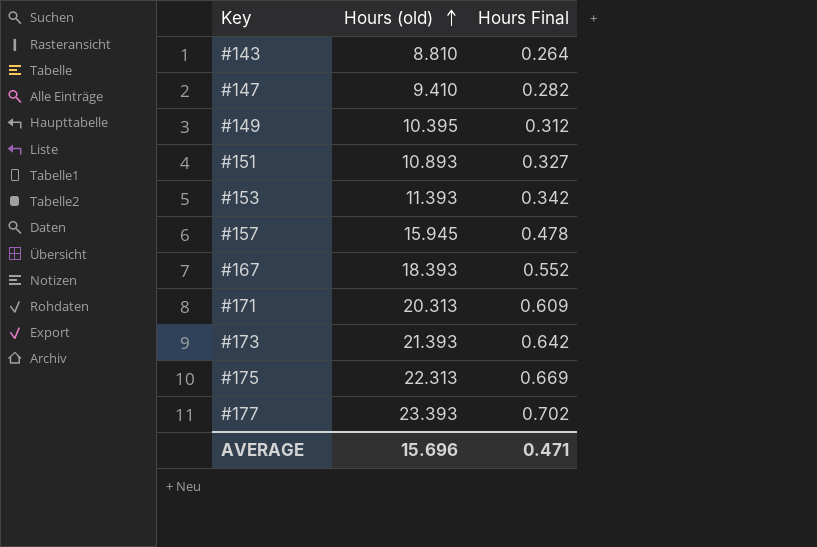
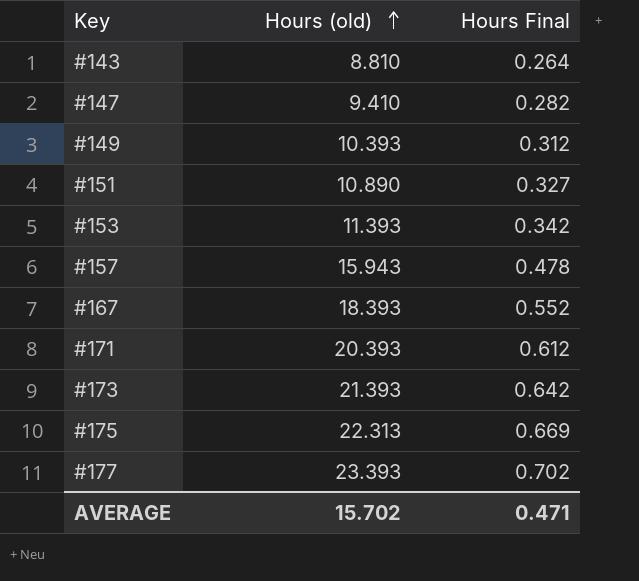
#149 | Hours (old): 10.395 -> 10.393
#151 | Hours (old): 10.893 -> 10.890
#157 | Hours (old): 15.945 -> 15.943
#171 | Hours (old): 20.313 -> 20.393
#171 | Hours Final: 0.609 -> 0.612
AVERAGE | Hours (old): 15.696 -> 15.702

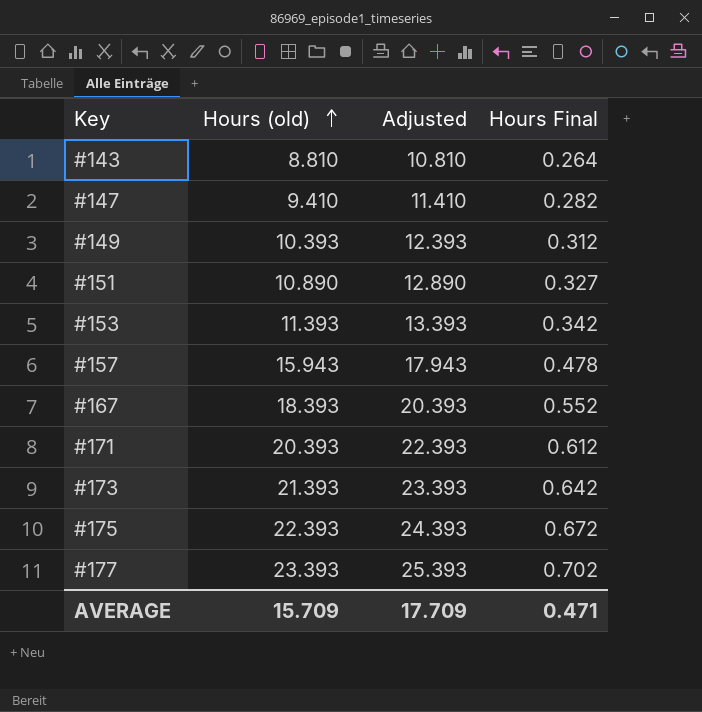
column Adjusted | formula: none -> [Hours (old)] + 2
#175 | Hours (old): 22.313 -> 22.393
#175 | Hours Final: 0.669 -> 0.672
AVERAGE | Hours (old): 15.702 -> 15.709

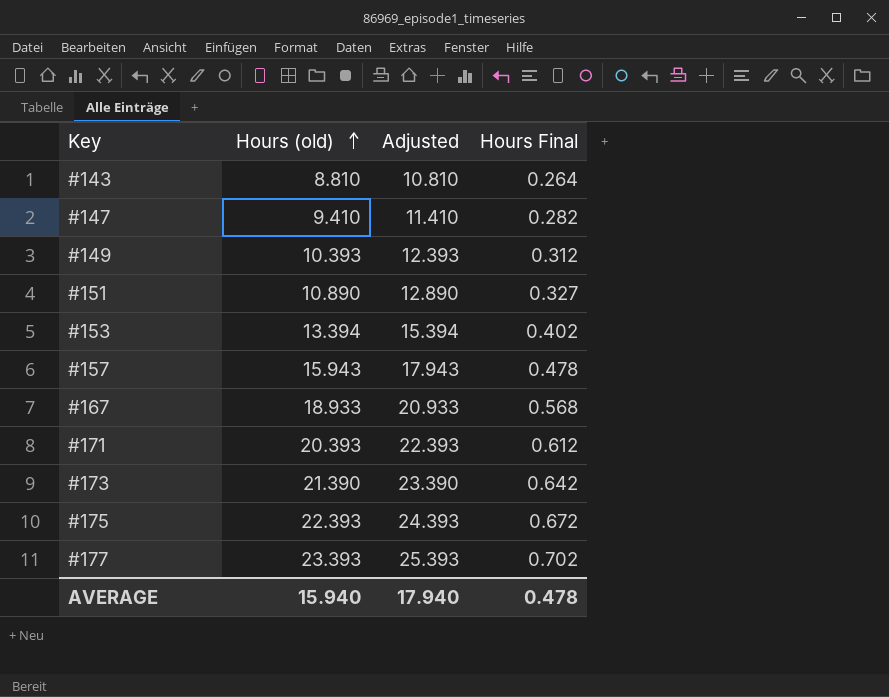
#153 | Hours (old): 11.393 -> 13.394
#153 | Adjusted: 13.393 -> 15.394
#153 | Hours Final: 0.342 -> 0.402
#167 | Hours (old): 18.393 -> 18.933
#167 | Adjusted: 20.393 -> 20.933
#167 | Hours Final: 0.552 -> 0.568
#173 | Hours (old): 21.393 -> 21.390
#173 | Adjusted: 23.393 -> 23.390
AVERAGE | Hours (old): 15.709 -> 15.940
AVERAGE | Adjusted: 17.709 -> 17.940
AVERAGE | Hours Final: 0.471 -> 0.478

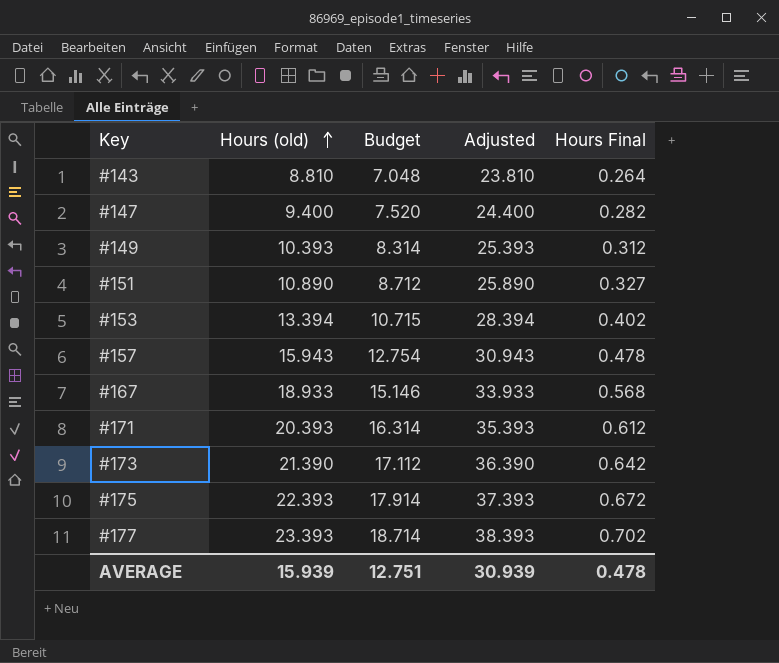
column Budget | formula: none -> [Hours (old)] * 0.8
column Adjusted | formula: [Hours (old)] + 2 -> [Hours (old)] + 15
#147 | Hours (old): 9.410 -> 9.400
AVERAGE | Hours (old): 15.940 -> 15.939
AVERAGE | Adjusted: 17.940 -> 30.939

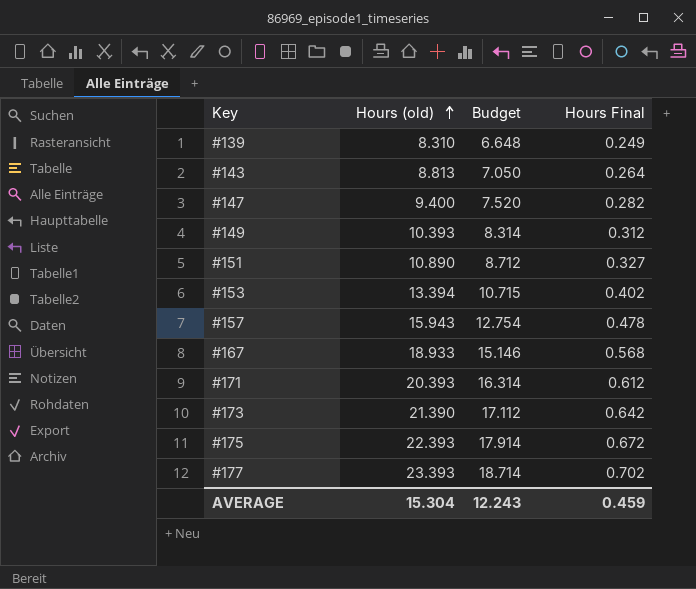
column Adjusted | formula: [Hours (old)] + 15 -> none
row #139: none -> 8.310 | 6.648 | 0.249
#143 | Hours (old): 8.810 -> 8.813
#143 | Budget: 7.048 -> 7.050
AVERAGE | Hours (old): 15.939 -> 15.304
AVERAGE | Budget: 12.751 -> 12.243
AVERAGE | Hours Final: 0.478 -> 0.459

